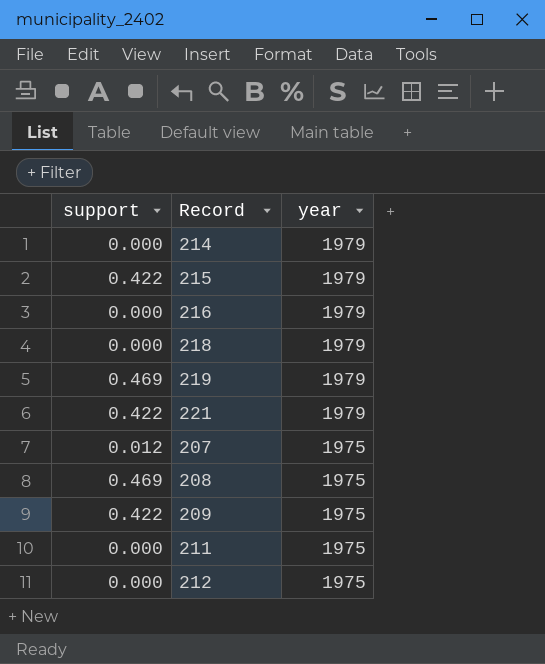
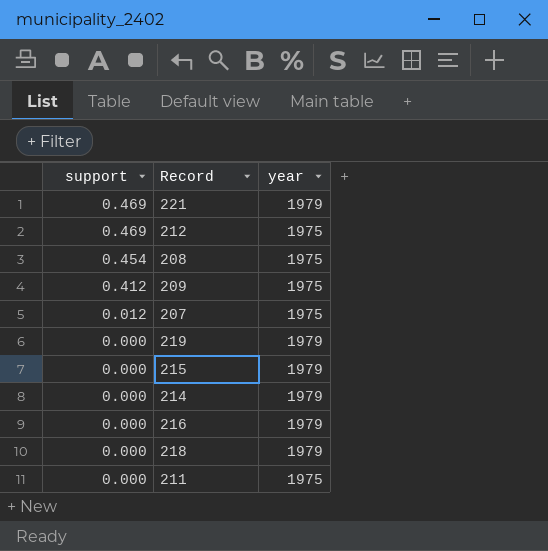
row order: year descending -> support descending
221 | support: 0.422 -> 0.469
212 | support: 0.000 -> 0.469
208 | support: 0.469 -> 0.454
209 | support: 0.422 -> 0.412
219 | support: 0.469 -> 0.000
215 | support: 0.422 -> 0.000

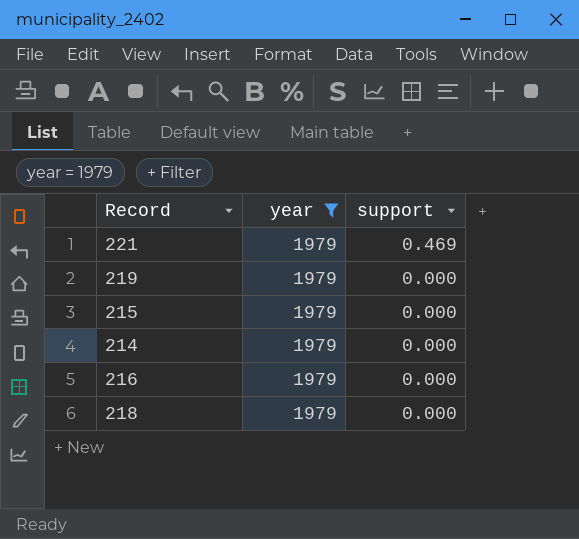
filter: none -> year = 1979
column support | position: 1 -> 3

